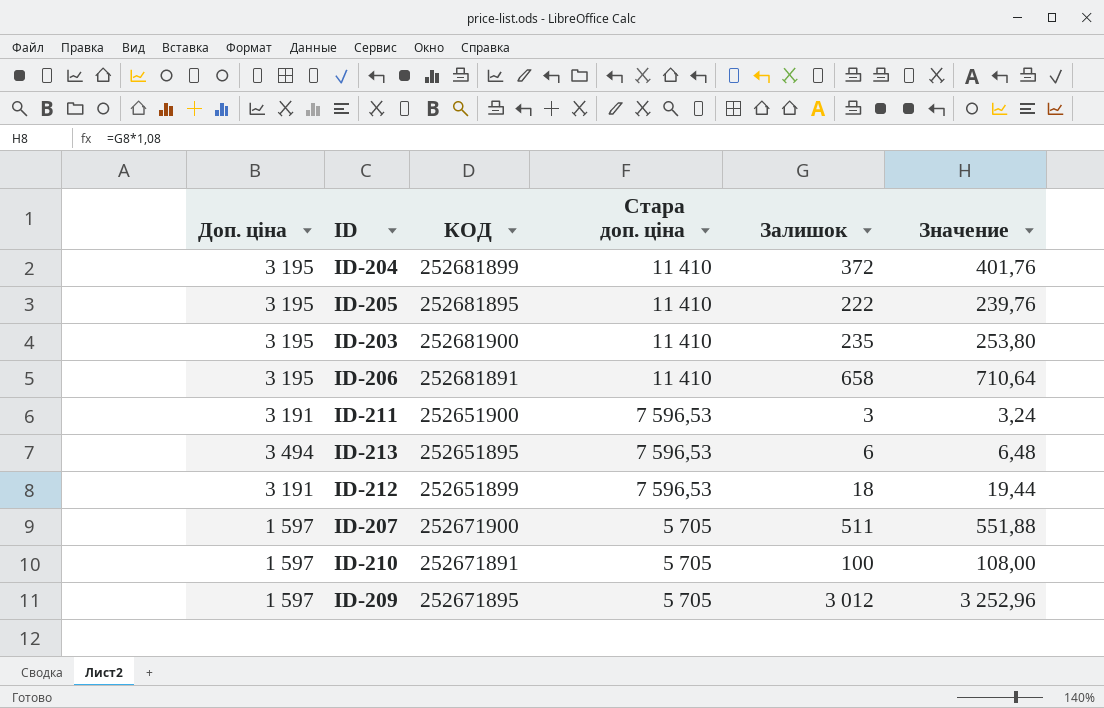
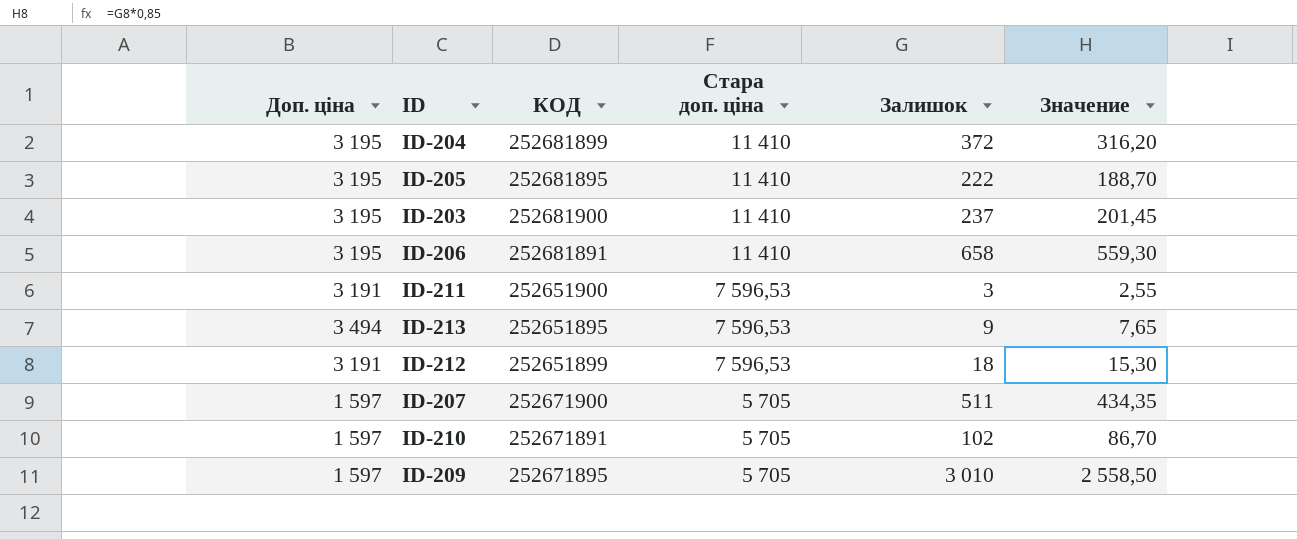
column Значение | formula: [Залишок] * 1,08 -> [Залишок] * 0,85
ID-203 | Залишок: 235 -> 237
ID-213 | Залишок: 6 -> 9
ID-210 | Залишок: 100 -> 102
ID-209 | Залишок: 3 012 -> 3 010

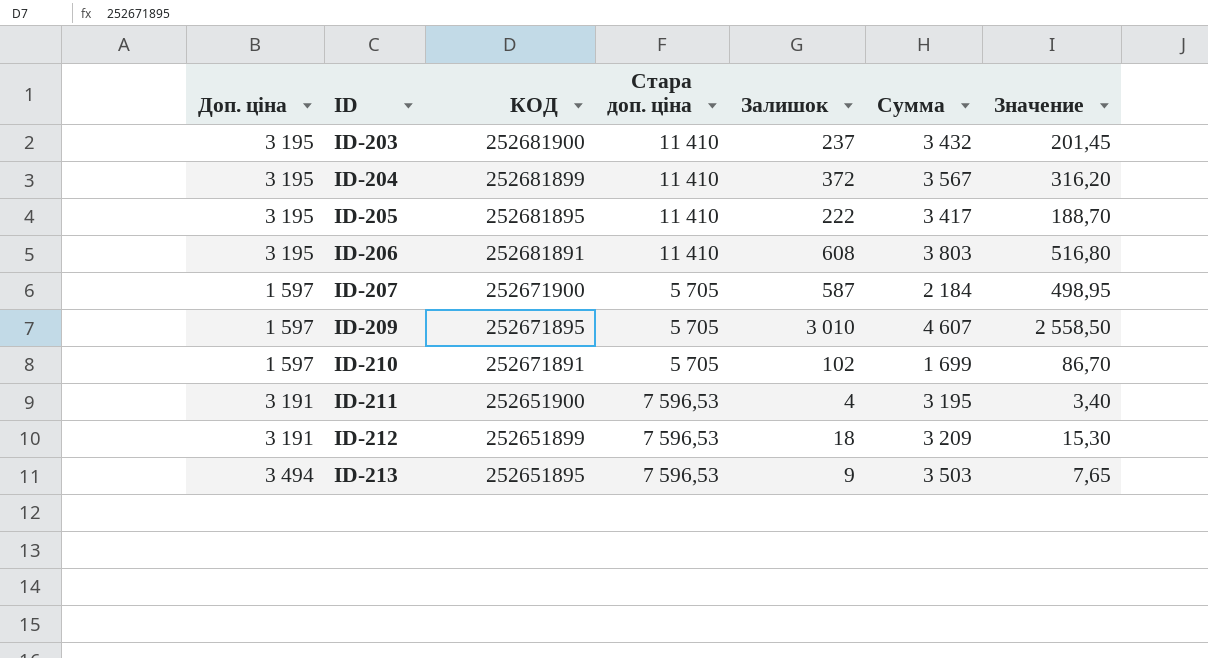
row order: Стара доп. ціна descending -> ID ascending
column Сумма | formula: none -> [Доп. ціна] + [Залишок]
ID-206 | Залишок: 658 -> 608
ID-206 | Значение: 559,30 -> 516,80
ID-207 | Залишок: 511 -> 587
ID-207 | Значение: 434,35 -> 498,95
ID-211 | Залишок: 3 -> 4
ID-211 | Значение: 2,55 -> 3,40

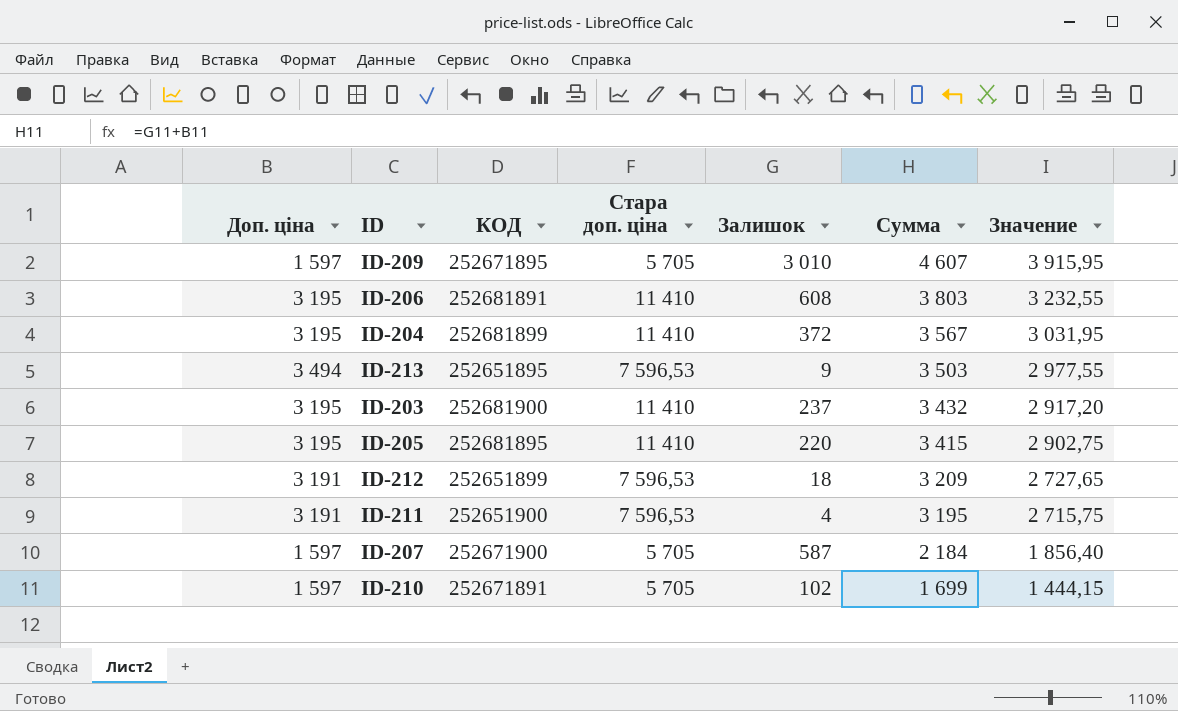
row order: ID ascending -> Сумма descending
column Значение | formula: [Залишок] * 0,85 -> [Сумма] * 0,85
ID-205 | Залишок: 222 -> 220
ID-205 | Сумма: 3 417 -> 3 415

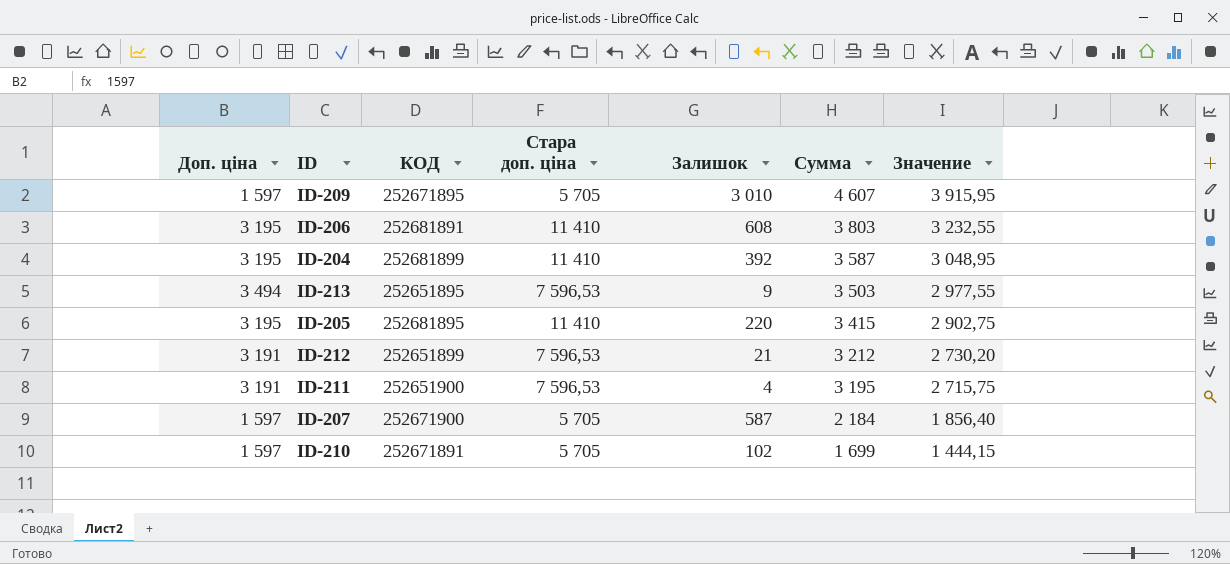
row ID-203: 3 195 | 252681900 | 11 410 | 237 | 3 432 | 2 917,20 -> none
ID-204 | Залишок: 372 -> 392
ID-204 | Сумма: 3 567 -> 3 587
ID-204 | Значение: 3 031,95 -> 3 048,95
ID-212 | Залишок: 18 -> 21
ID-212 | Сумма: 3 209 -> 3 212
ID-212 | Значение: 2 727,65 -> 2 730,20

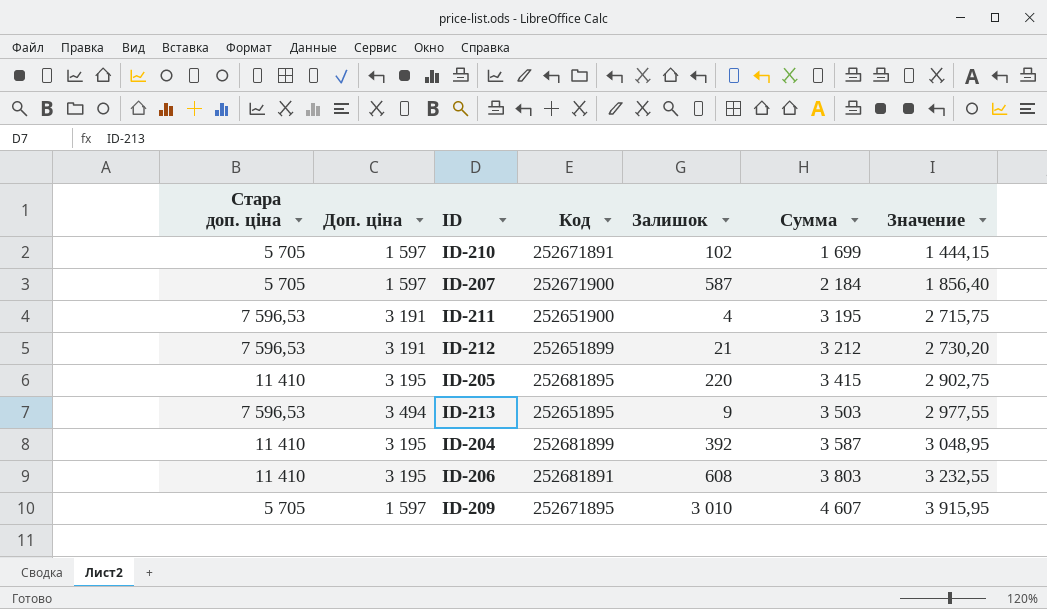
row order: Сумма descending -> Сумма ascending
column Стара доп. ціна | position: 4 -> 1
column name: КОД -> Код

